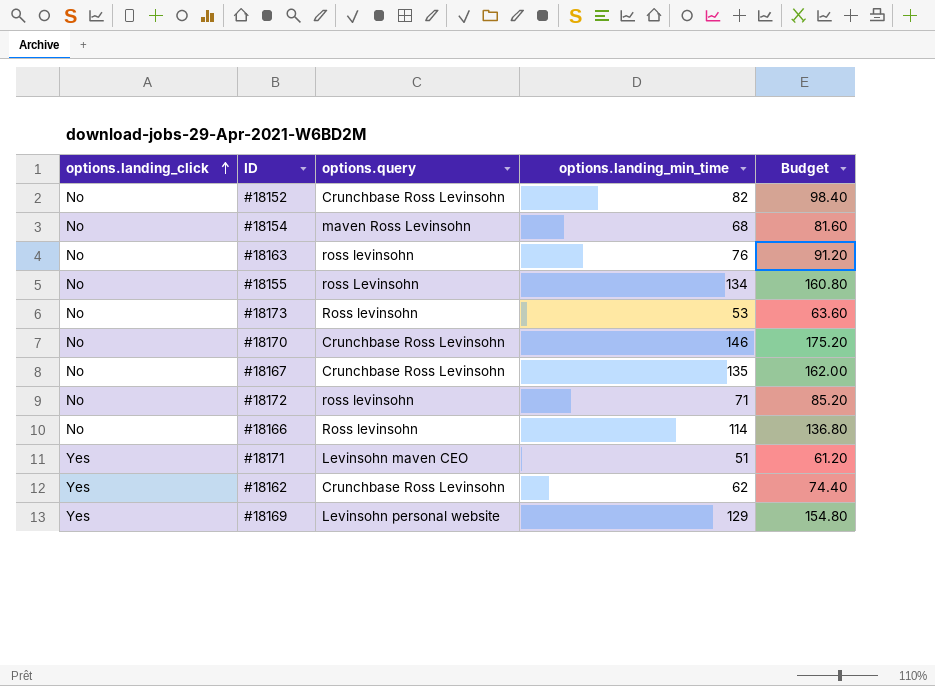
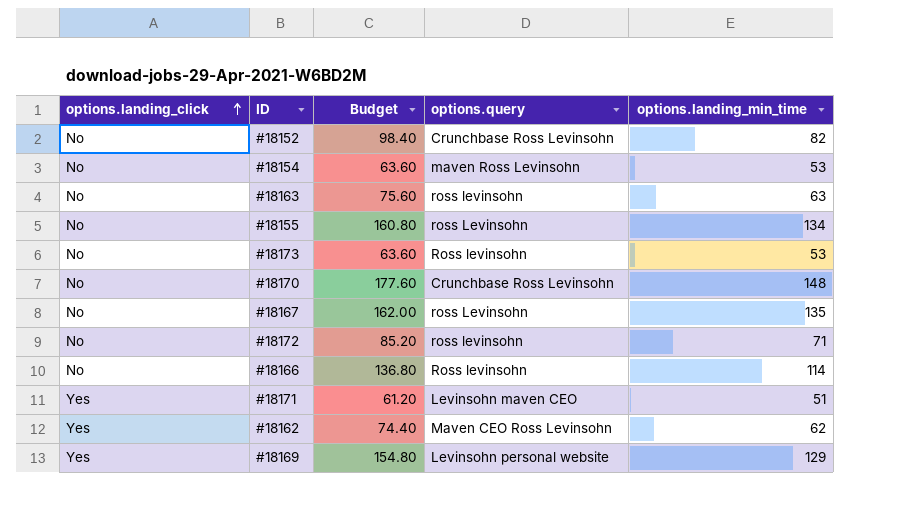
column Budget | position: 5 -> 3
#18154 | Budget: 81.60 -> 63.60
#18154 | options.landing_min_time: 68 -> 53
#18163 | Budget: 91.20 -> 75.60
#18163 | options.landing_min_time: 76 -> 63
#18170 | Budget: 175.20 -> 177.60
#18170 | options.landing_min_time: 146 -> 148
#18167 | options.query: Crunchbase Ross Levinsohn -> ross Levinsohn
#18162 | options.query: Crunchbase Ross Levinsohn -> Maven CEO Ross Levinsohn

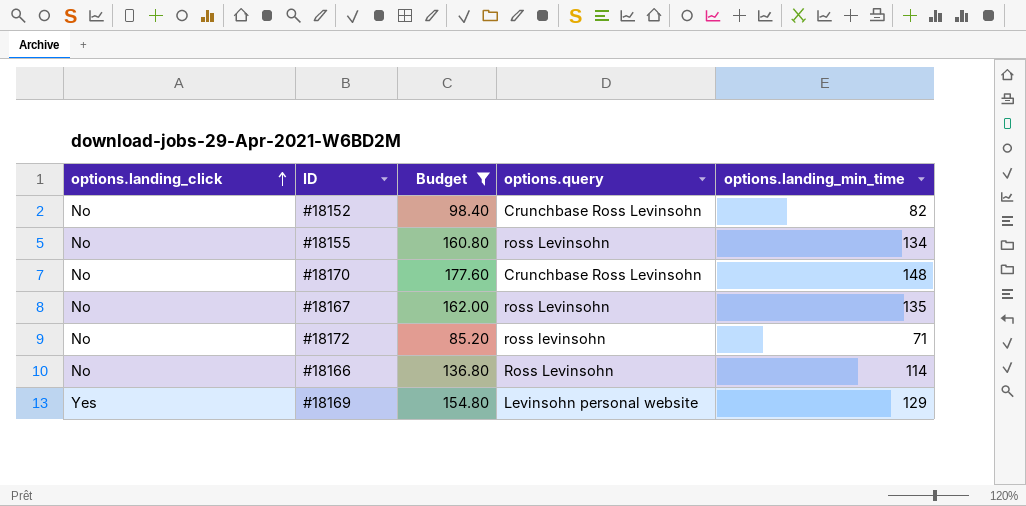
filter: none -> Budget >= 85.20
#18166 | options.query: Ross levinsohn -> Ross Levinsohn

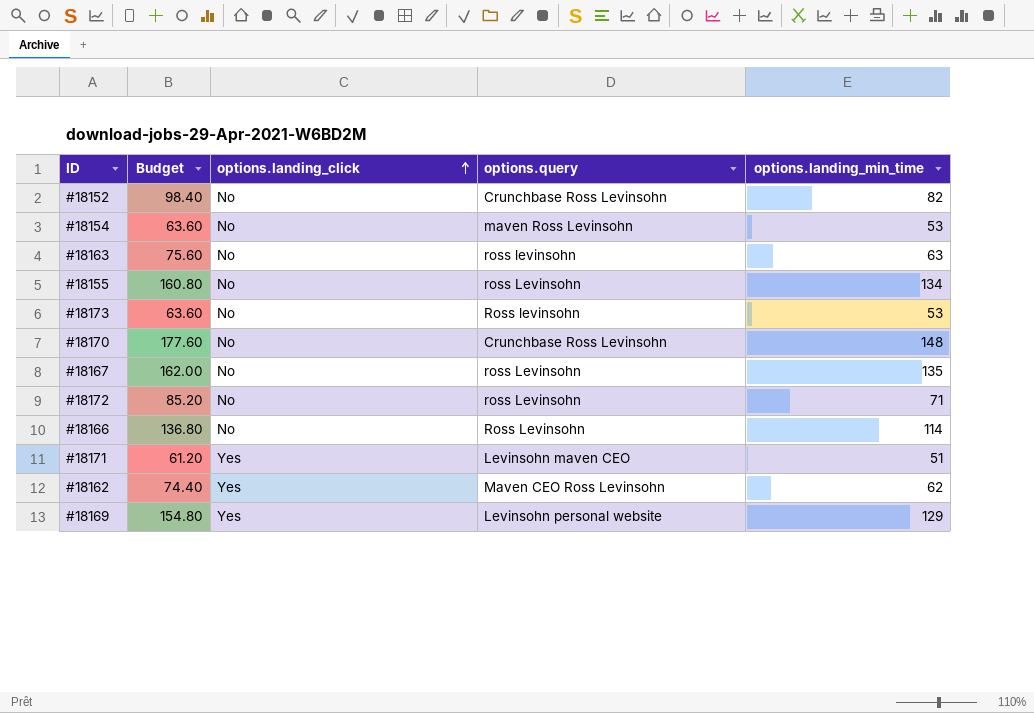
filter: Budget >= 85.20 -> none
column options.landing_click | position: 1 -> 3
#18172 | options.query: ross levinsohn -> ross Levinsohn

